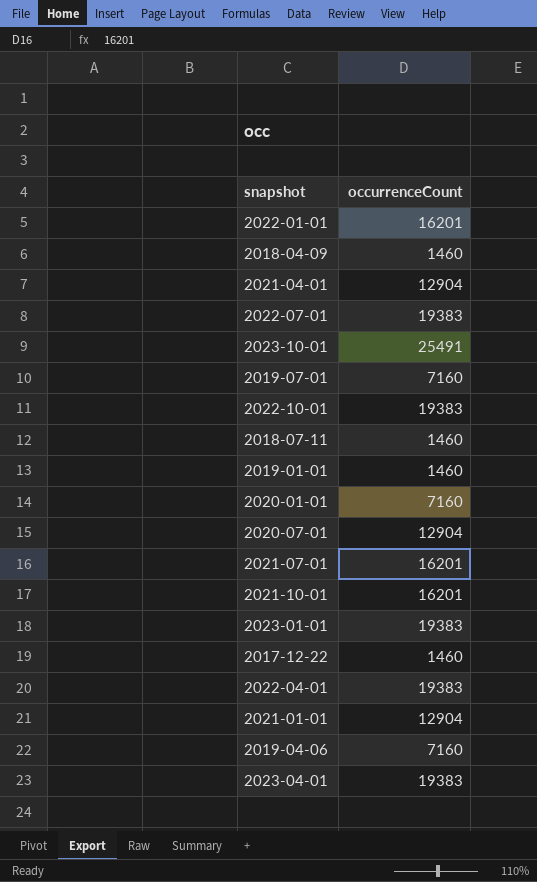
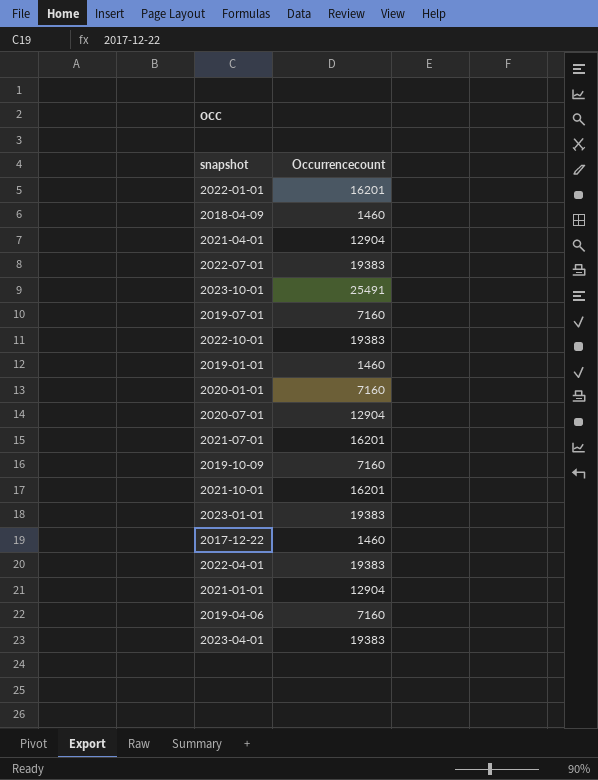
column name: occurrenceCount -> Occurrencecount
row 2018-07-11: 1460 -> none
row 2019-10-09: none -> 7160

